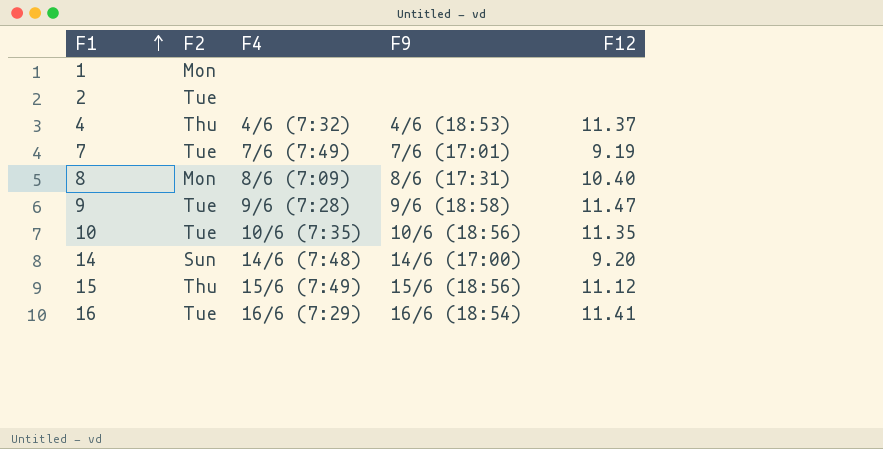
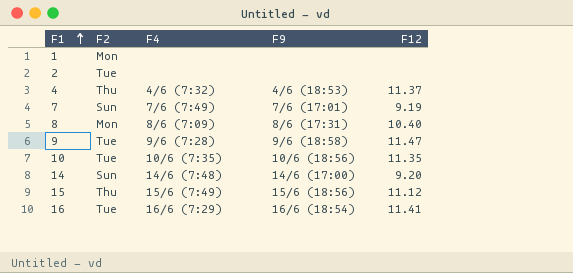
7 | F2: Tue -> Sun

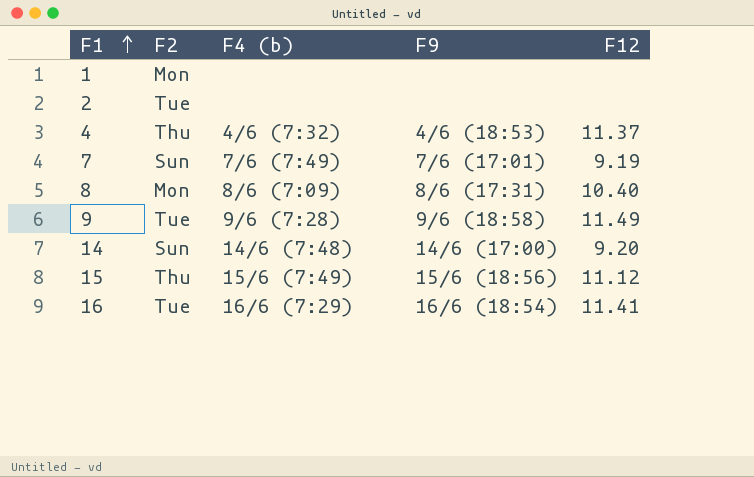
column name: F4 -> F4 (b)
row 10: Tue | 10/6 (7:35) | 10/6 (18:56) | 11.35 -> none
9 | F12: 11.47 -> 11.49

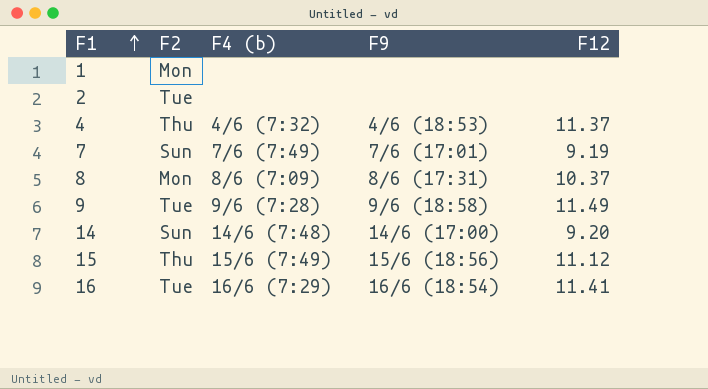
8 | F12: 10.40 -> 10.37

